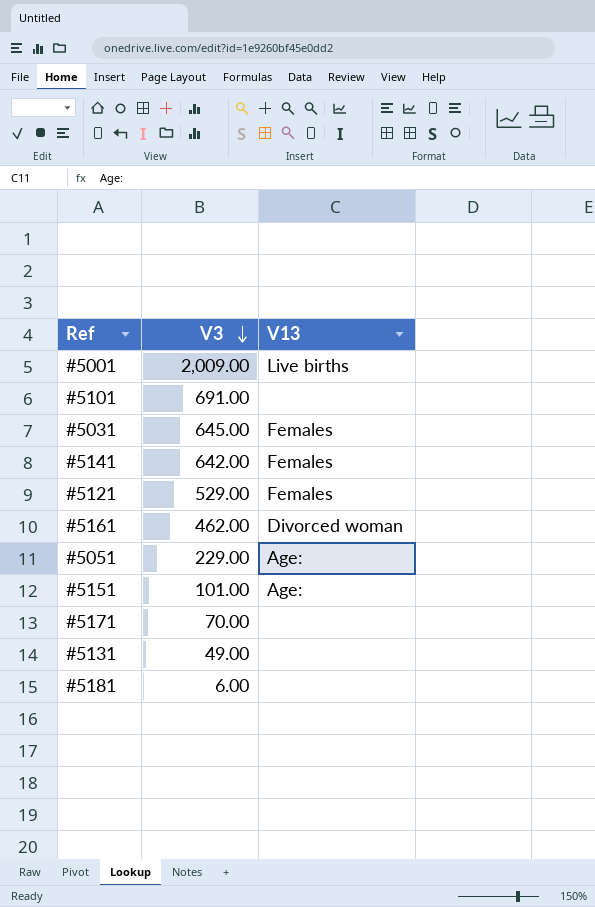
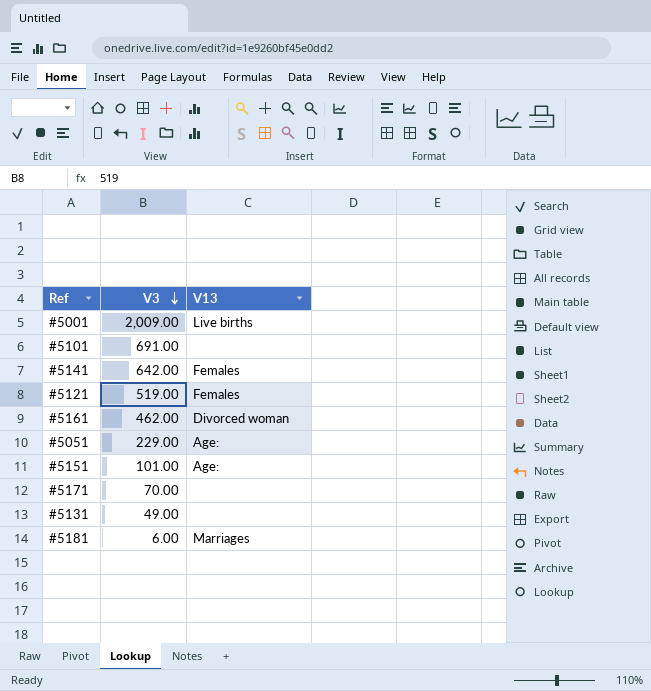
row #5031: 645.00 | Females -> none
#5121 | V3: 529.00 -> 519.00
#5181 | V13: none -> Marriages

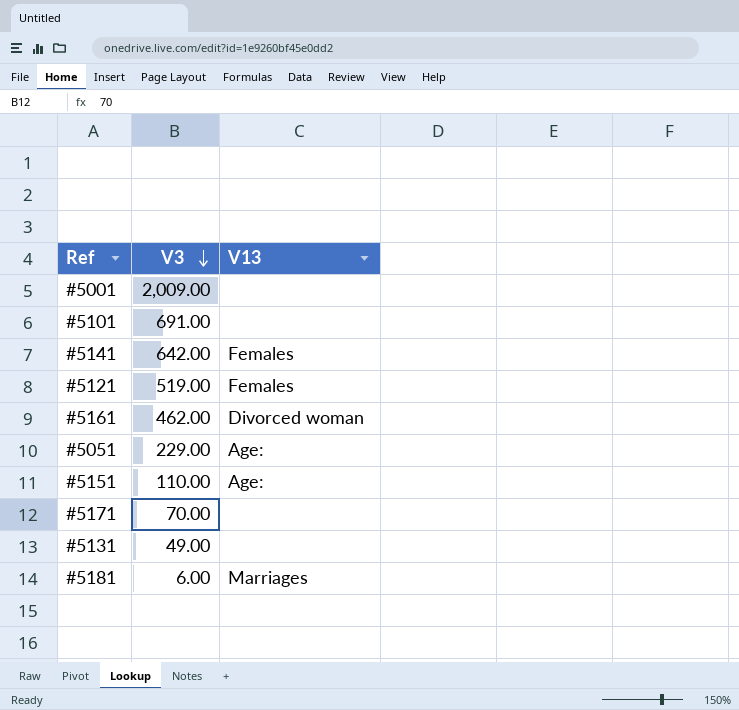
#5001 | V13: Live births -> none
#5151 | V3: 101.00 -> 110.00

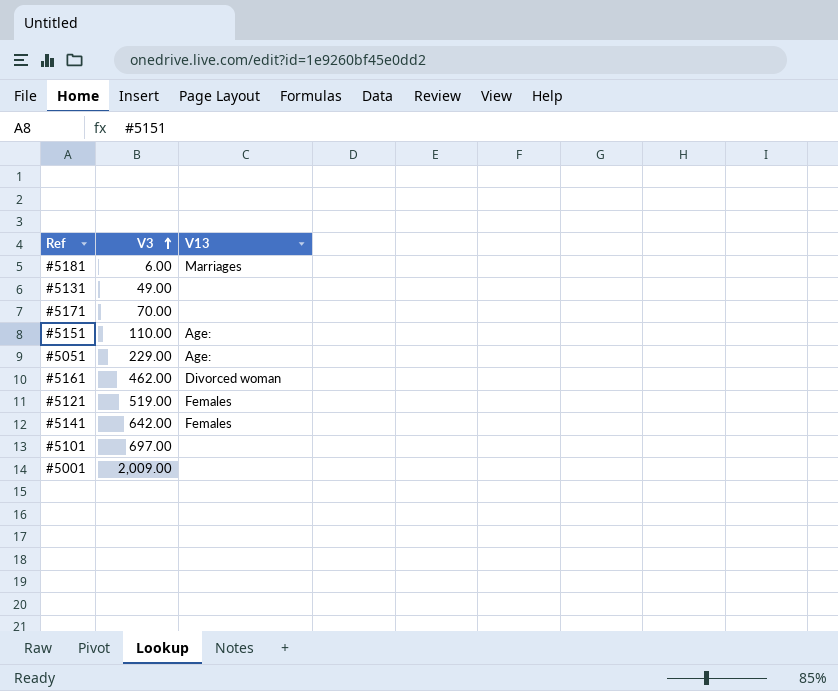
row order: V3 descending -> V3 ascending
#5101 | V3: 691.00 -> 697.00

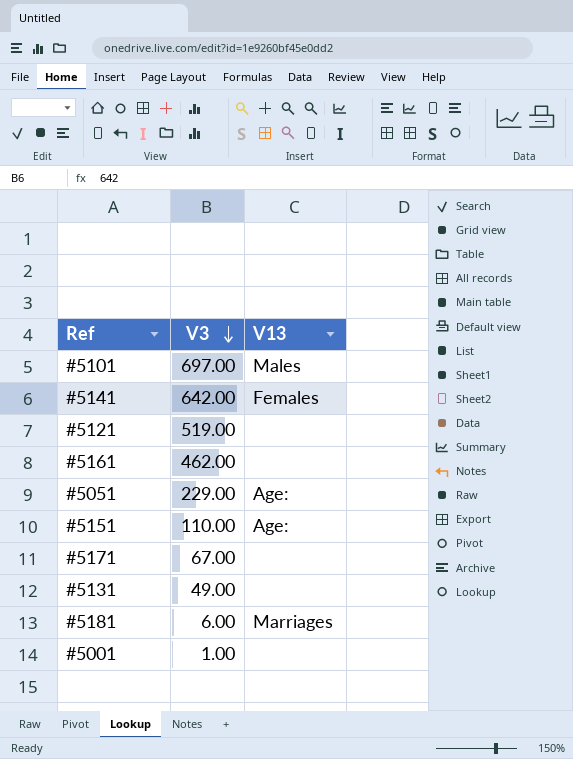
row order: V3 ascending -> V3 descending
#5101 | V13: none -> Males
#5121 | V13: Females -> none
#5161 | V13: Divorced woman -> none
#5171 | V3: 70.00 -> 67.00
#5001 | V3: 2,009.00 -> 1.00

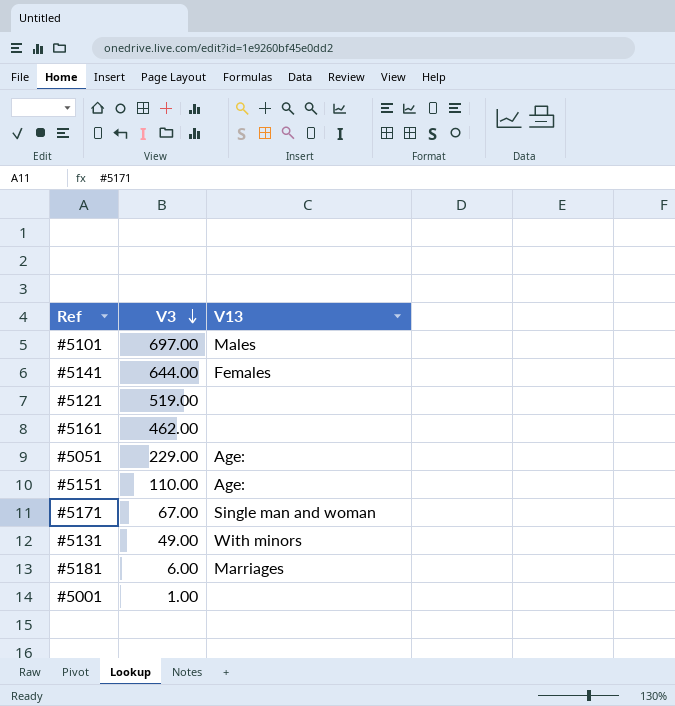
#5141 | V3: 642.00 -> 644.00
#5171 | V13: none -> Single man and woman
#5131 | V13: none -> With minors

